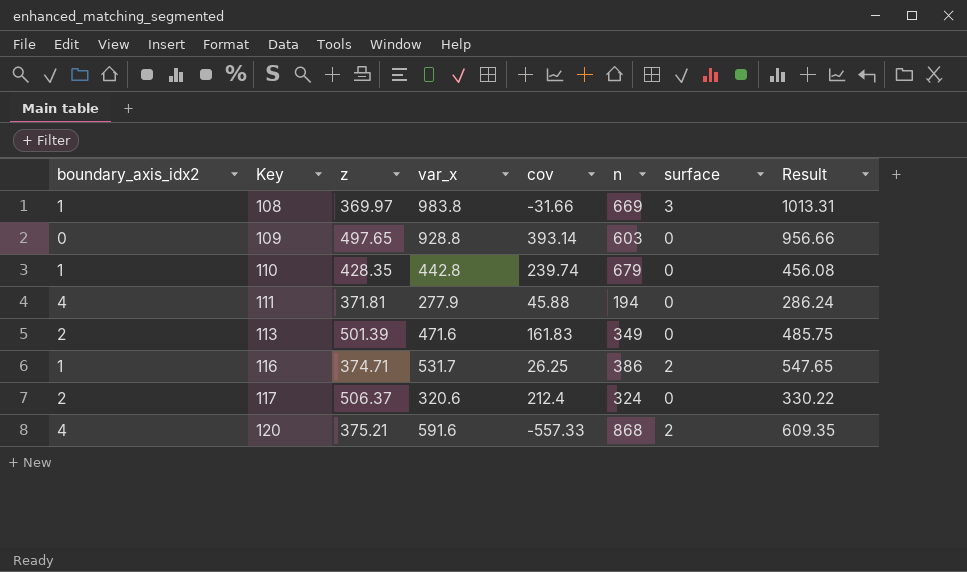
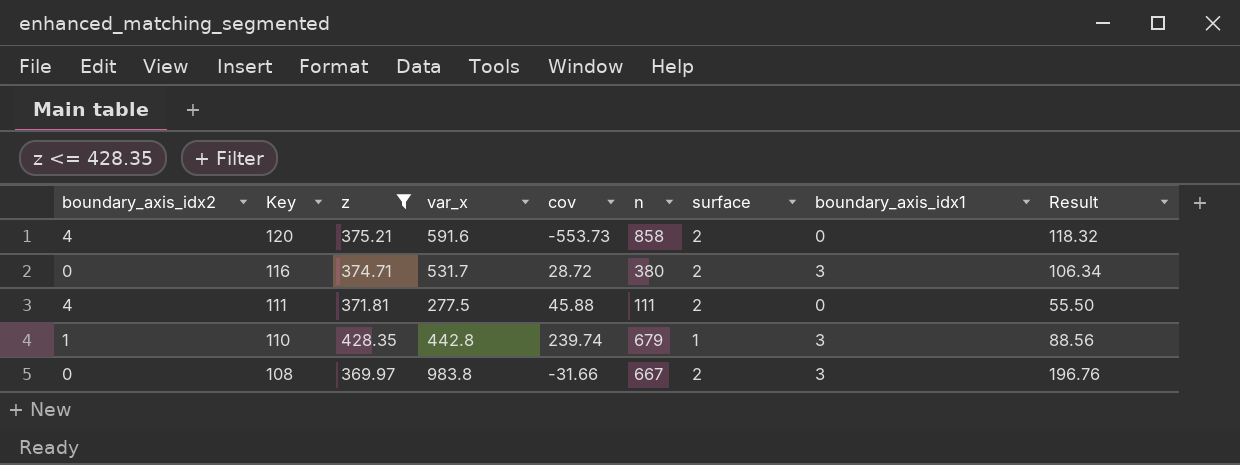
filter: none -> z <= 428.35
row order: Key ascending -> Key descending
column boundary_axis_idx1 | position: none -> 8
column Result | formula: [var_x] * 1.03 -> [var_x] * 0.2
120 | cov: -557.33 -> -553.73
120 | n: 868 -> 858
116 | boundary_axis_idx2: 1 -> 0
116 | cov: 26.25 -> 28.72
116 | n: 386 -> 380
111 | var_x: 277.9 -> 277.5
111 | n: 194 -> 111
111 | surface: 0 -> 2
110 | surface: 0 -> 1
108 | boundary_axis_idx2: 1 -> 0
108 | n: 669 -> 667
108 | surface: 3 -> 2

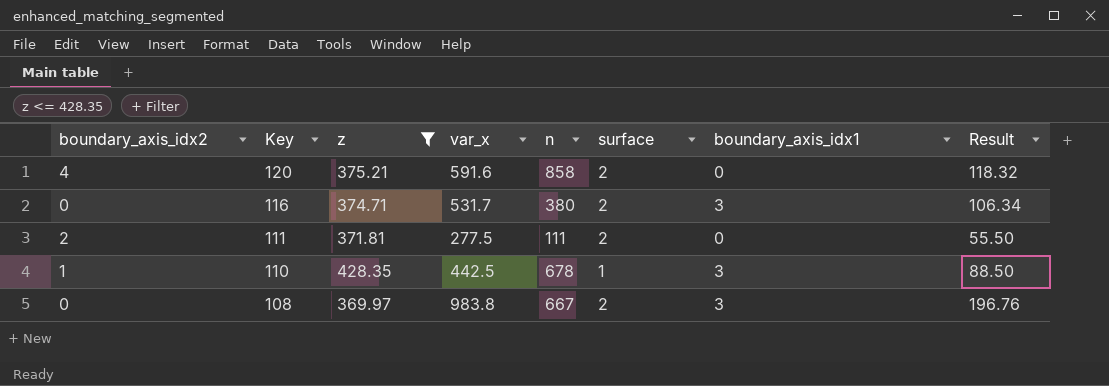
column cov | position: 5 -> none
111 | boundary_axis_idx2: 4 -> 2
110 | var_x: 442.8 -> 442.5
110 | n: 679 -> 678
110 | Result: 88.56 -> 88.50

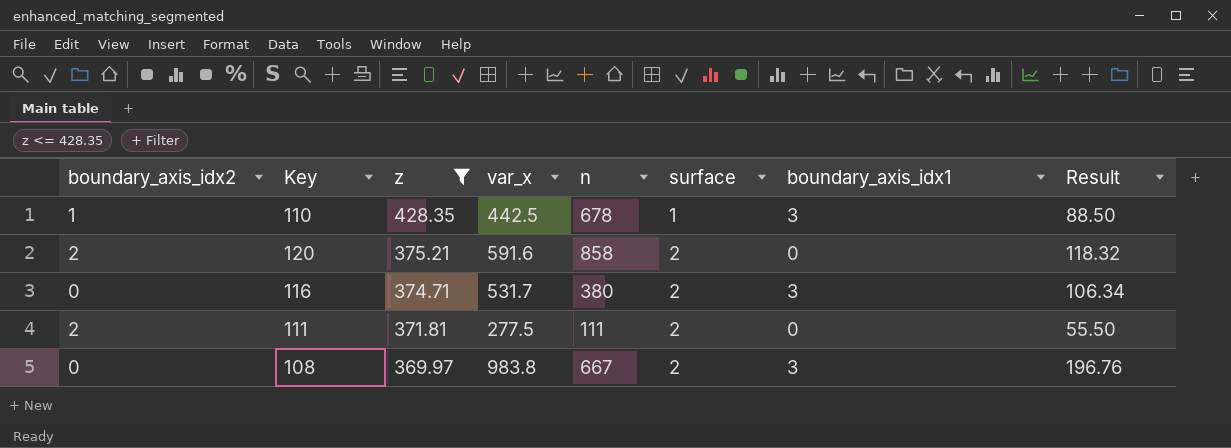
row order: Key descending -> z descending
120 | boundary_axis_idx2: 4 -> 2

